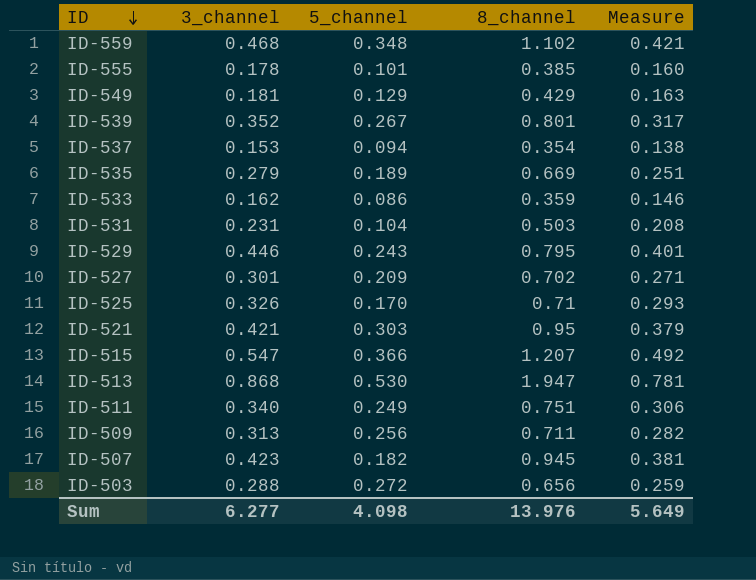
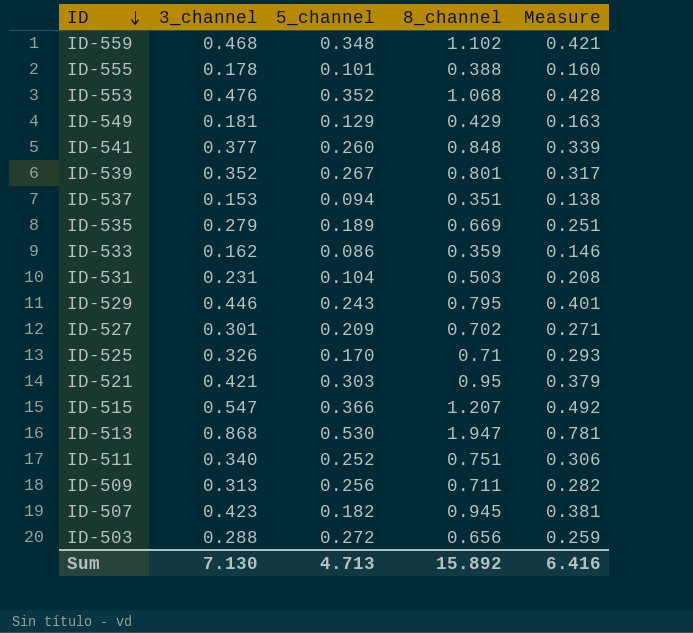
ID-555 | 8_channel: 0.385 -> 0.388
row ID-553: none -> 0.476 | 0.352 | 1.068 | 0.428
row ID-541: none -> 0.377 | 0.260 | 0.848 | 0.339
ID-537 | 8_channel: 0.354 -> 0.351
ID-511 | 5_channel: 0.249 -> 0.252
Sum | 3_channel: 6.277 -> 7.130
Sum | 5_channel: 4.098 -> 4.713
Sum | 8_channel: 13.976 -> 15.892
Sum | Measure: 5.649 -> 6.416

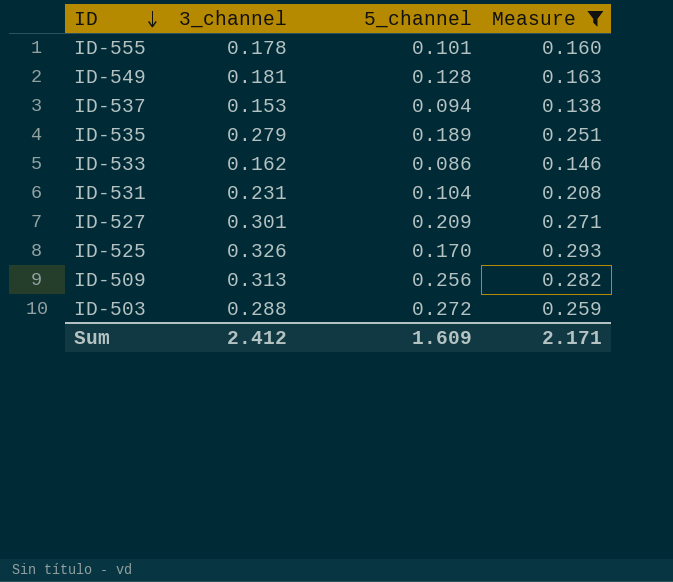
filter: none -> Measure <= 0.293
column 8_channel | position: 4 -> none
ID-549 | 5_channel: 0.129 -> 0.128
Sum | 3_channel: 7.130 -> 2.412
Sum | 5_channel: 4.713 -> 1.609
Sum | Measure: 6.416 -> 2.171

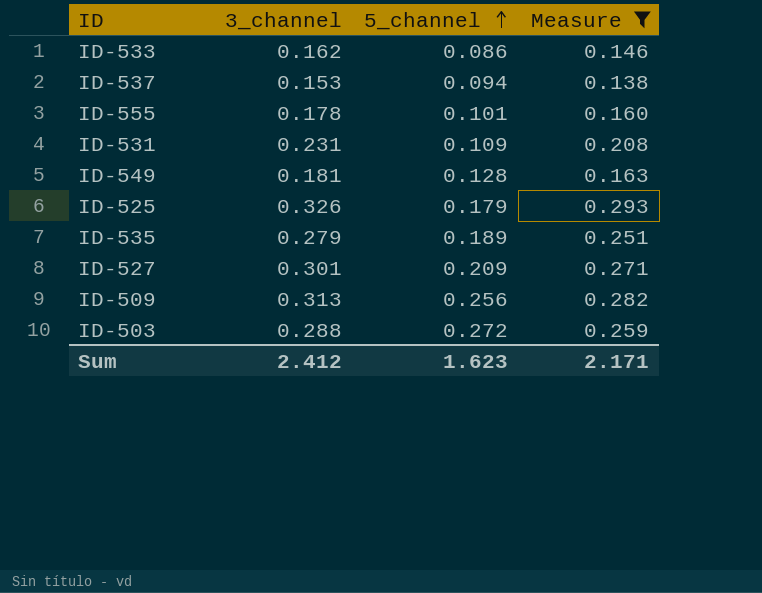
row order: ID descending -> 5_channel ascending
ID-531 | 5_channel: 0.104 -> 0.109
ID-525 | 5_channel: 0.170 -> 0.179
Sum | 5_channel: 1.609 -> 1.623

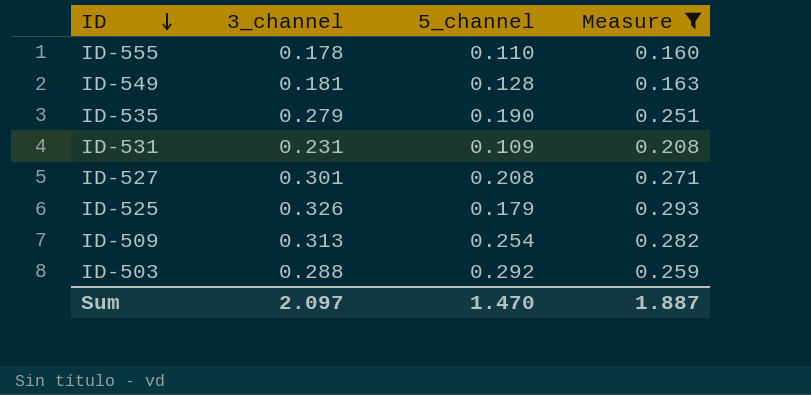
row order: 5_channel ascending -> ID descending
row ID-533: 0.162 | 0.086 | 0.146 -> none
row ID-537: 0.153 | 0.094 | 0.138 -> none
ID-555 | 5_channel: 0.101 -> 0.110
ID-535 | 5_channel: 0.189 -> 0.190
ID-527 | 5_channel: 0.209 -> 0.208
ID-509 | 5_channel: 0.256 -> 0.254
ID-503 | 5_channel: 0.272 -> 0.292
Sum | 3_channel: 2.412 -> 2.097
Sum | 5_channel: 1.623 -> 1.470
Sum | Measure: 2.171 -> 1.887

